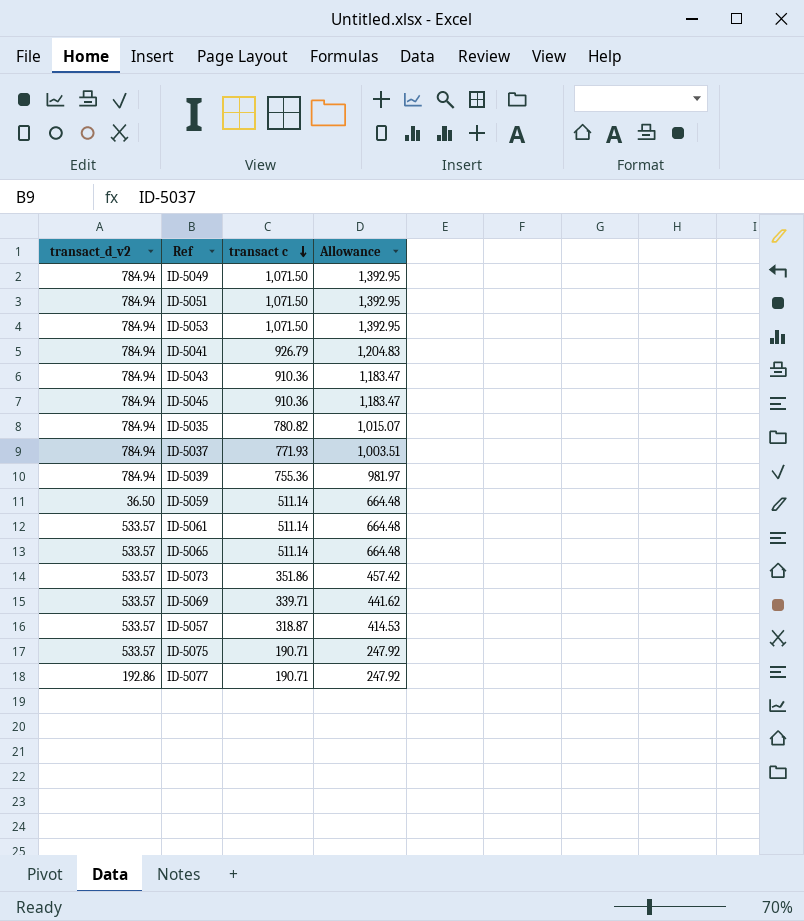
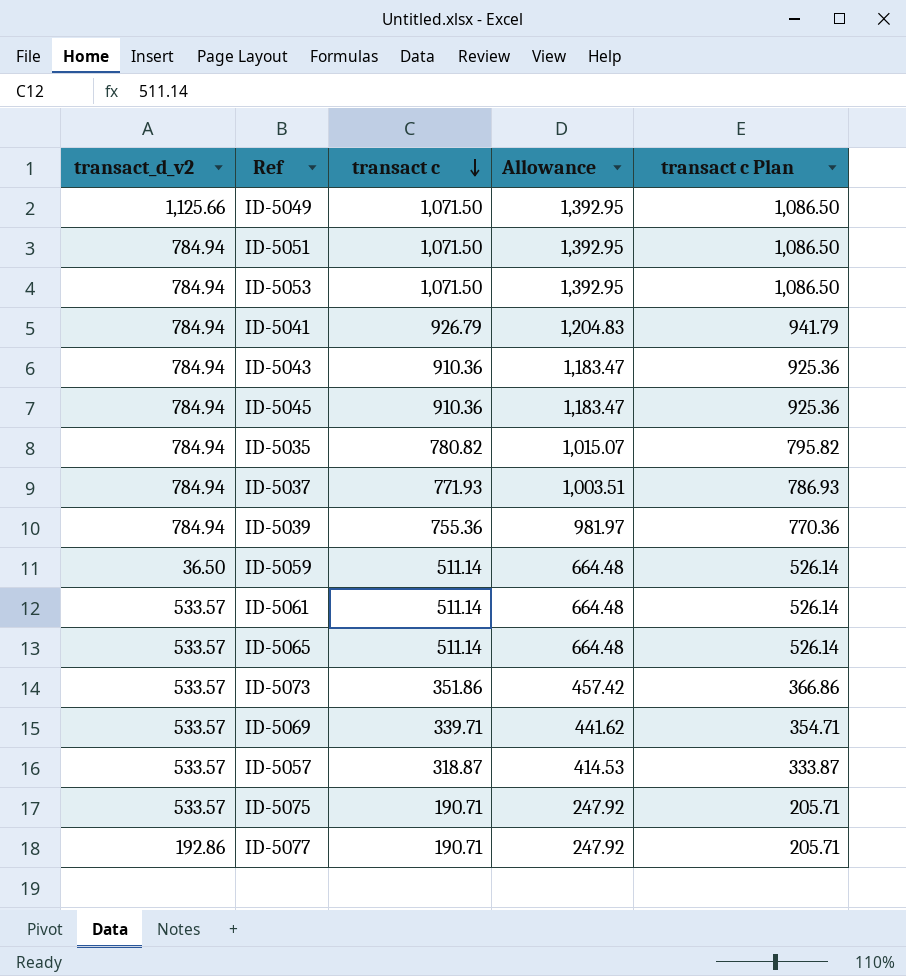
column transact c Plan | formula: none -> [transact c] + 15
ID-5049 | transact_d_v2: 784.94 -> 1,125.66

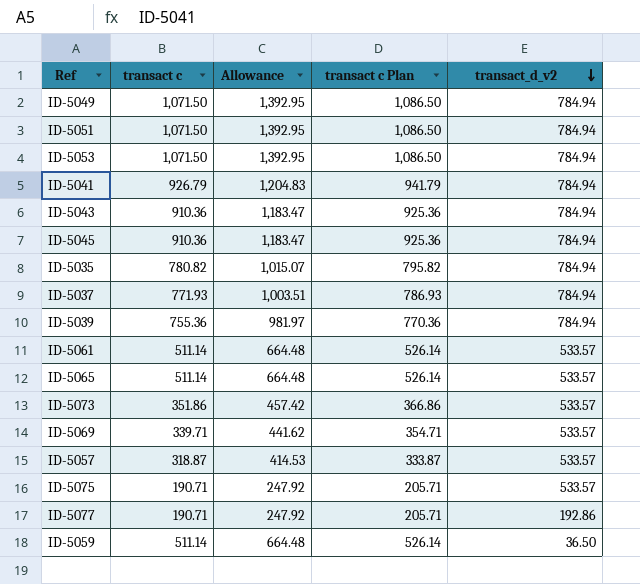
row order: transact c descending -> transact_d_v2 descending
column transact_d_v2 | position: 1 -> 5
ID-5049 | transact_d_v2: 1,125.66 -> 784.94

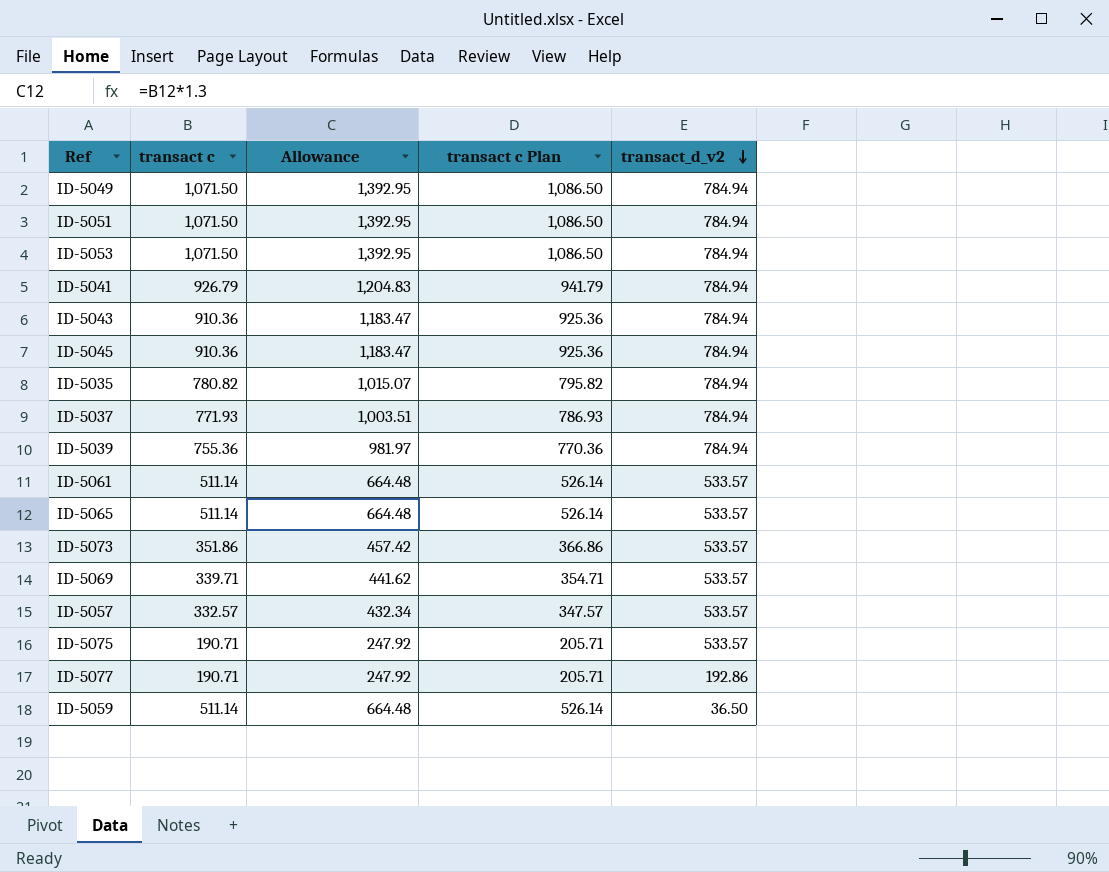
ID-5057 | transact c: 318.87 -> 332.57
ID-5057 | Allowance: 414.53 -> 432.34
ID-5057 | transact c Plan: 333.87 -> 347.57

